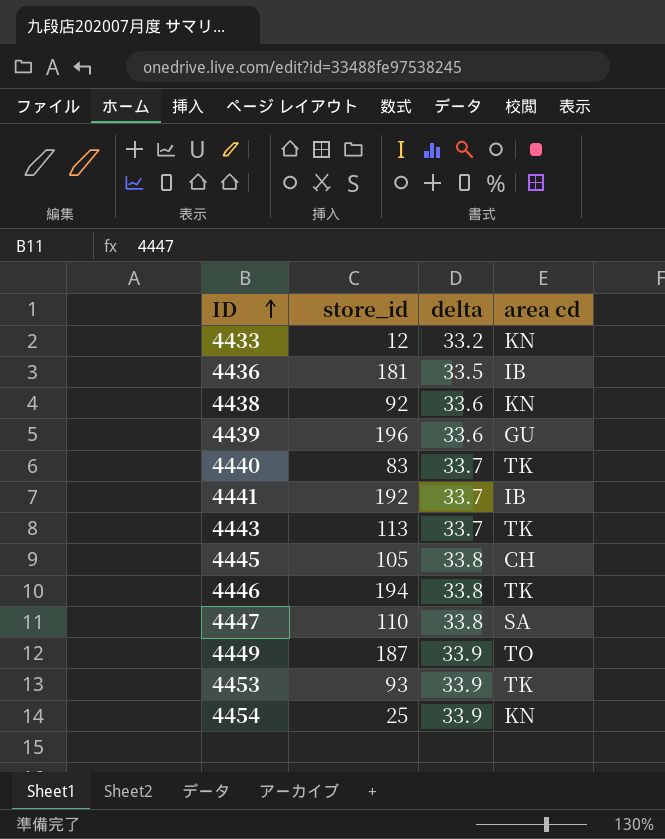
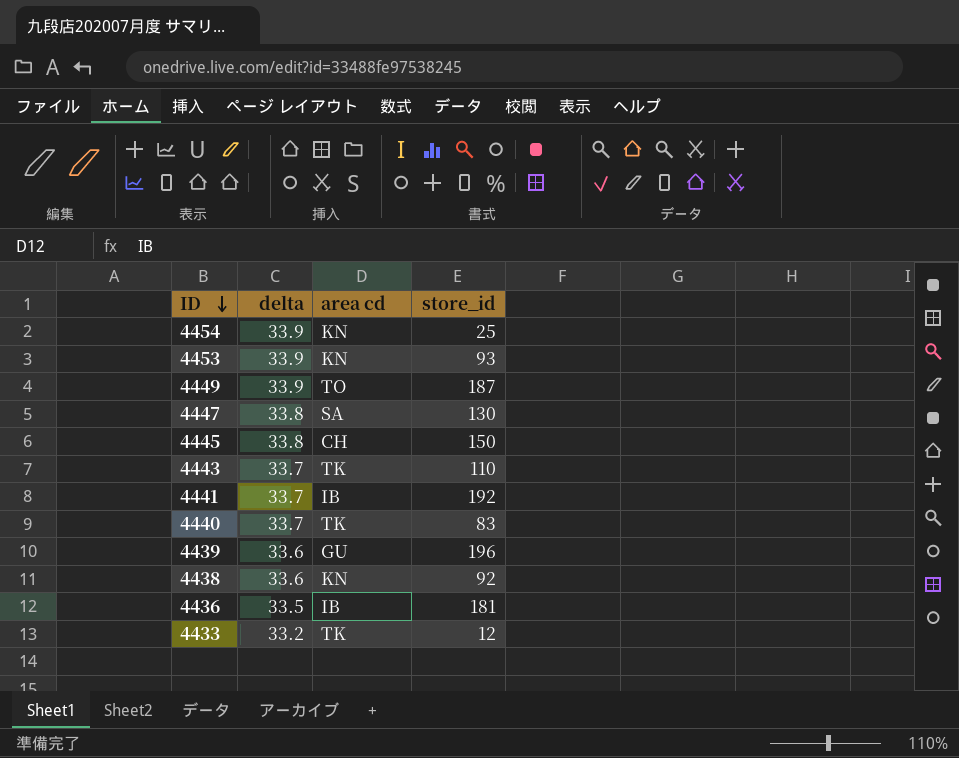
row order: ID ascending -> ID descending
column store_id | position: 2 -> 4
row 4446: 194 | 33.8 | TK -> none
4453 | area cd: TK -> KN
4447 | store_id: 110 -> 130
4445 | store_id: 105 -> 150
4443 | store_id: 113 -> 110
4433 | area cd: KN -> TK

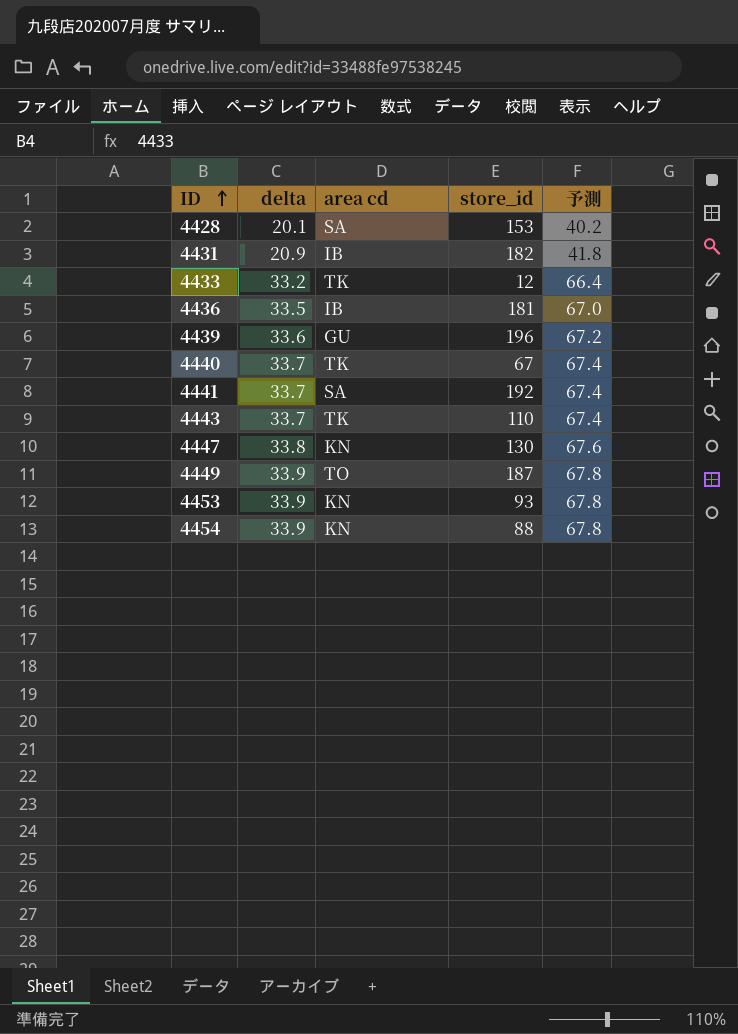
row order: ID descending -> ID ascending
column 予測 | formula: none -> [delta] * 2
row 4445: 33.8 | CH | 150 -> none
row 4438: 33.6 | KN | 92 -> none
row 4428: none -> 20.1 | SA | 153 | 40.2
row 4431: none -> 20.9 | IB | 182 | 41.8
4440 | store_id: 83 -> 67
4441 | area cd: IB -> SA
4447 | area cd: SA -> KN
4454 | store_id: 25 -> 88

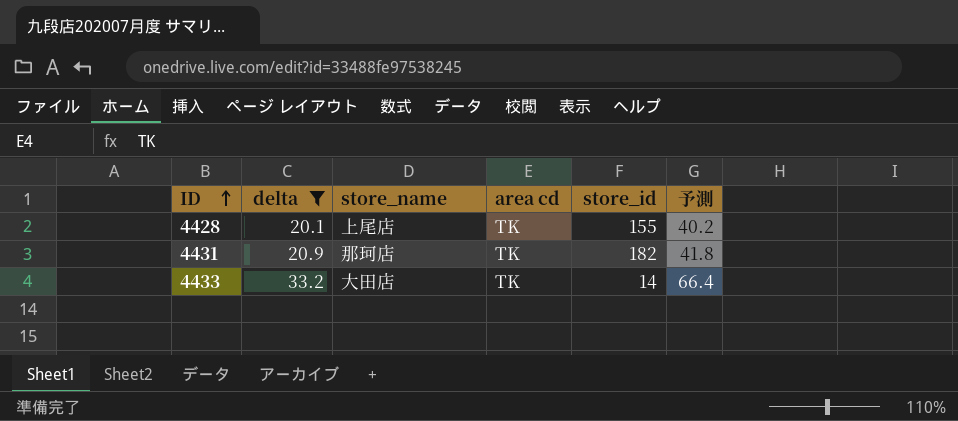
filter: none -> delta <= 33.2
column store_name | position: none -> 3
4428 | area cd: SA -> TK
4428 | store_id: 153 -> 155
4431 | area cd: IB -> TK
4433 | store_id: 12 -> 14

